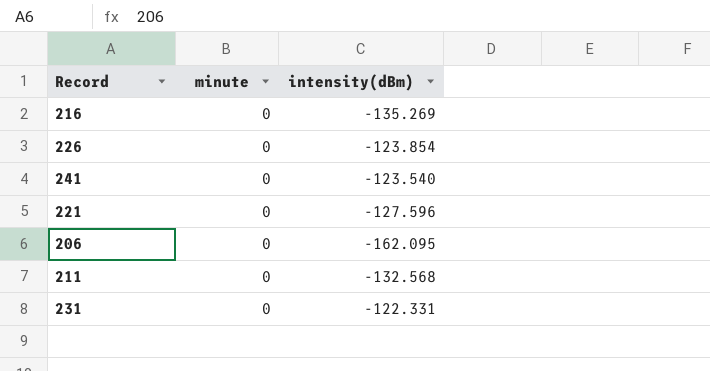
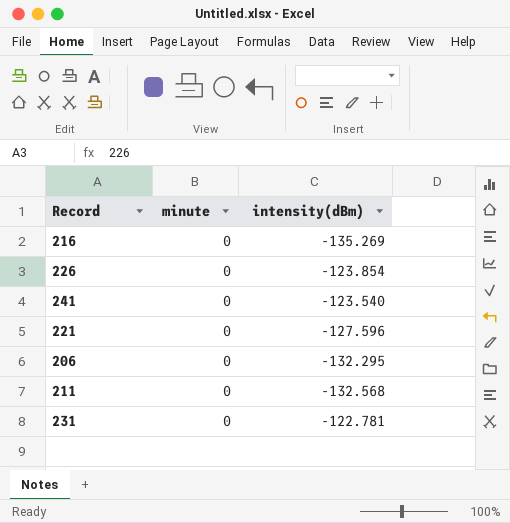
206 | intensity(dBm): -162.095 -> -132.295
231 | intensity(dBm): -122.331 -> -122.781

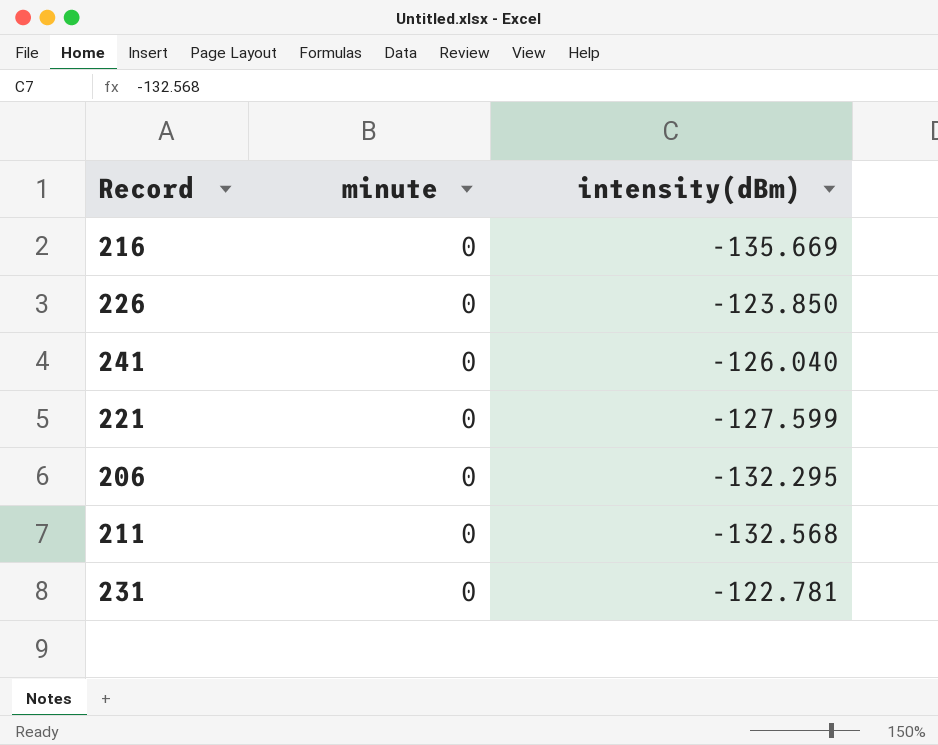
216 | intensity(dBm): -135.269 -> -135.669
226 | intensity(dBm): -123.854 -> -123.850
241 | intensity(dBm): -123.540 -> -126.040
221 | intensity(dBm): -127.596 -> -127.599

